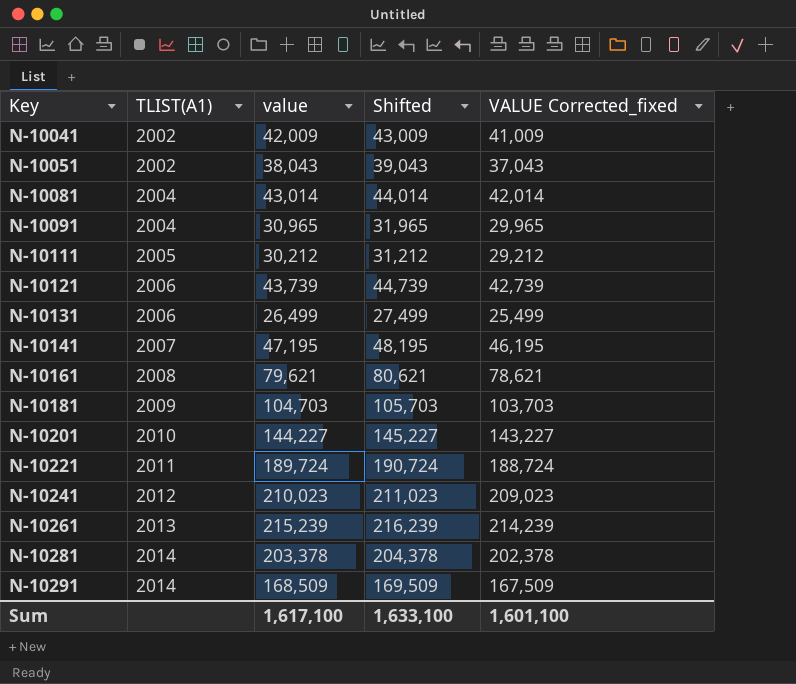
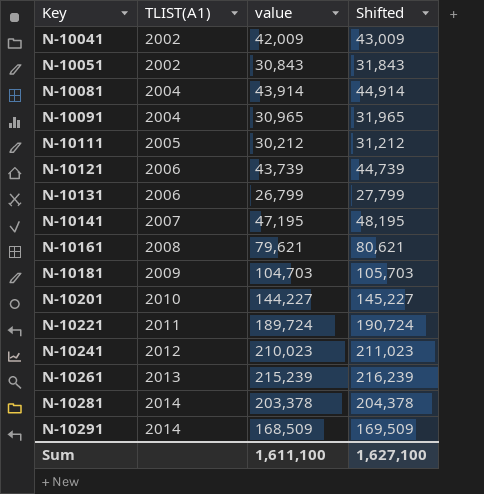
column VALUE Corrected_fixed | formula: [value] - 1000 -> none
N-10051 | value: 38,043 -> 30,843
N-10051 | Shifted: 39,043 -> 31,843
N-10081 | value: 43,014 -> 43,914
N-10081 | Shifted: 44,014 -> 44,914
N-10131 | value: 26,499 -> 26,799
N-10131 | Shifted: 27,499 -> 27,799
Sum | value: 1,617,100 -> 1,611,100
Sum | Shifted: 1,633,100 -> 1,627,100

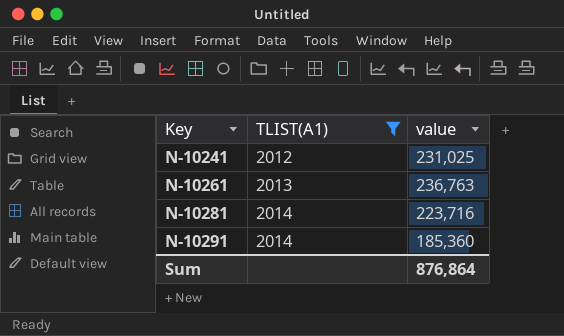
filter: none -> TLIST(A1) >= 2012
column Shifted | formula: [value] + 1000 -> none
N-10241 | value: 210,023 -> 231,025
N-10261 | value: 215,239 -> 236,763
N-10281 | value: 203,378 -> 223,716
N-10291 | value: 168,509 -> 185,360
Sum | value: 1,611,100 -> 876,864

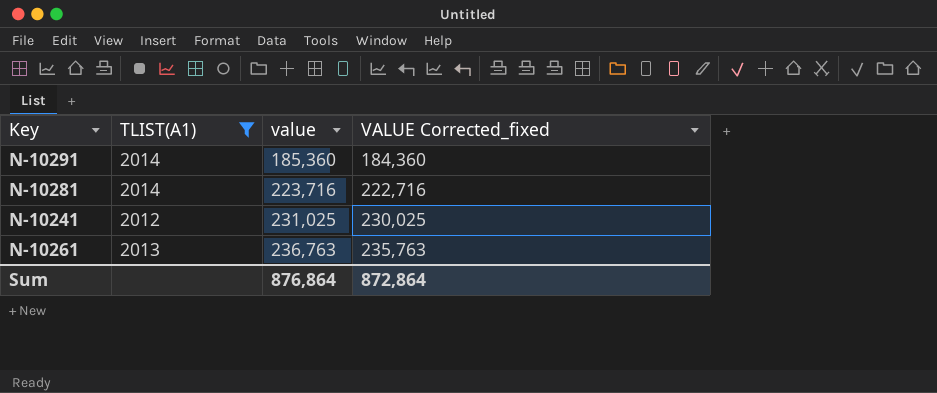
row order: Key ascending -> value ascending
column VALUE Corrected_fixed | formula: none -> [value] - 1000

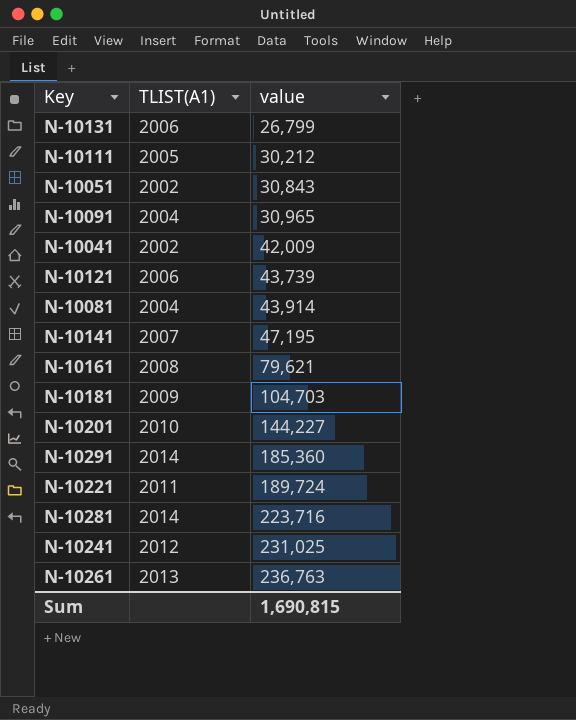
filter: TLIST(A1) >= 2012 -> none
column VALUE Corrected_fixed | formula: [value] - 1000 -> none
Sum | value: 876,864 -> 1,690,815

